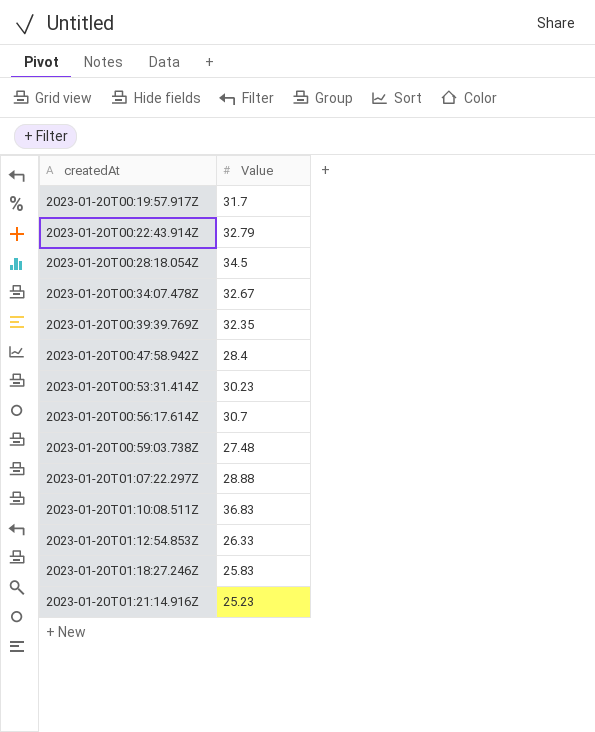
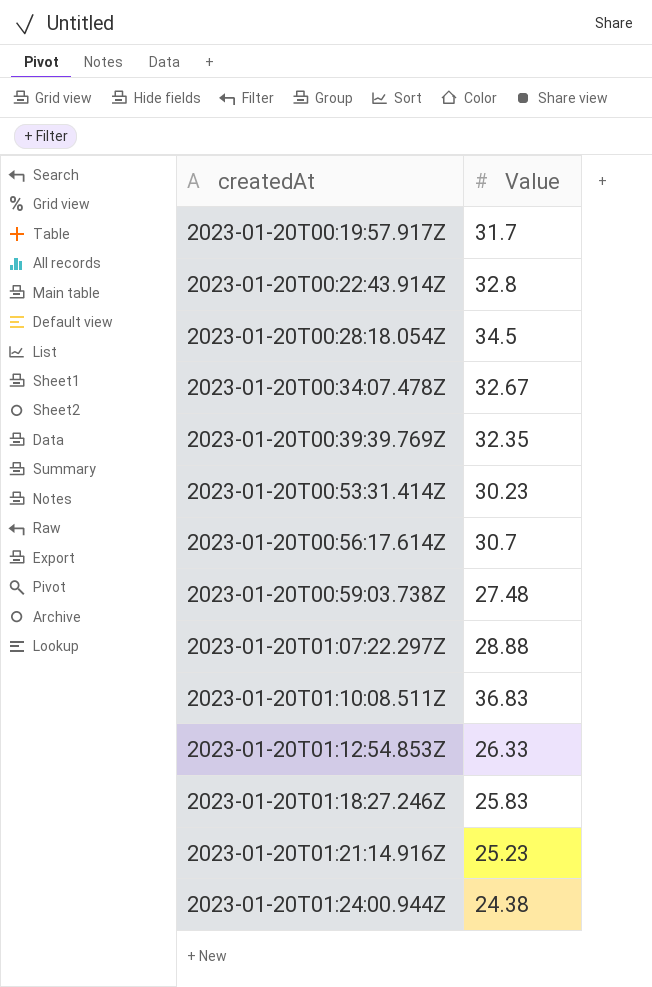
row 2023-01-20T00:47:58.942Z: 28.4 -> none
2023-01-20T00:22:43.914Z | Value: 32.79 -> 32.8
row 2023-01-20T01:24:00.944Z: none -> 24.38

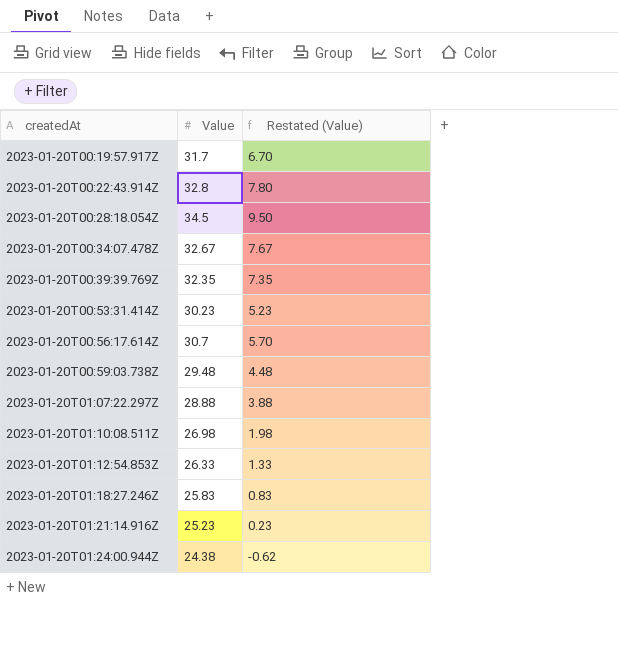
column Restated (Value) | formula: none -> [Value] - 25
2023-01-20T00:59:03.738Z | Value: 27.48 -> 29.48
2023-01-20T01:10:08.511Z | Value: 36.83 -> 26.98

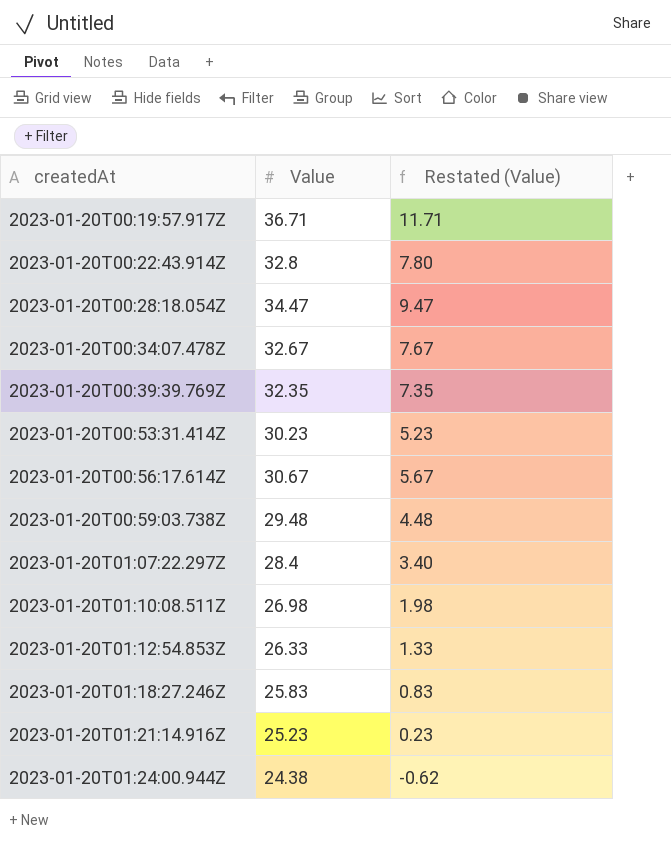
2023-01-20T00:19:57.917Z | Value: 31.7 -> 36.71
2023-01-20T00:19:57.917Z | Restated (Value): 6.70 -> 11.71
2023-01-20T00:28:18.054Z | Value: 34.5 -> 34.47
2023-01-20T00:28:18.054Z | Restated (Value): 9.50 -> 9.47
2023-01-20T00:56:17.614Z | Value: 30.7 -> 30.67
2023-01-20T00:56:17.614Z | Restated (Value): 5.70 -> 5.67
2023-01-20T01:07:22.297Z | Value: 28.88 -> 28.4
2023-01-20T01:07:22.297Z | Restated (Value): 3.88 -> 3.40

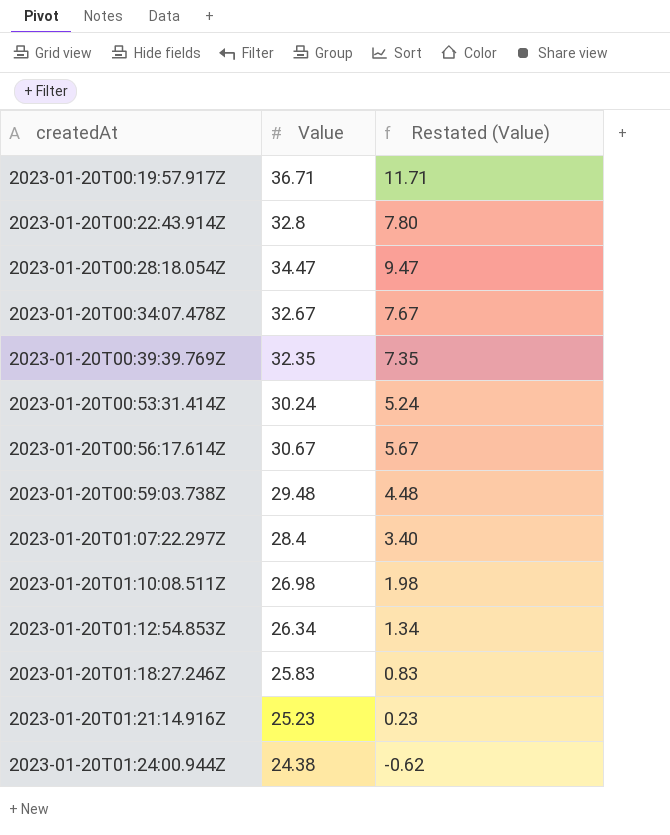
2023-01-20T00:53:31.414Z | Value: 30.23 -> 30.24
2023-01-20T00:53:31.414Z | Restated (Value): 5.23 -> 5.24
2023-01-20T01:12:54.853Z | Value: 26.33 -> 26.34
2023-01-20T01:12:54.853Z | Restated (Value): 1.33 -> 1.34

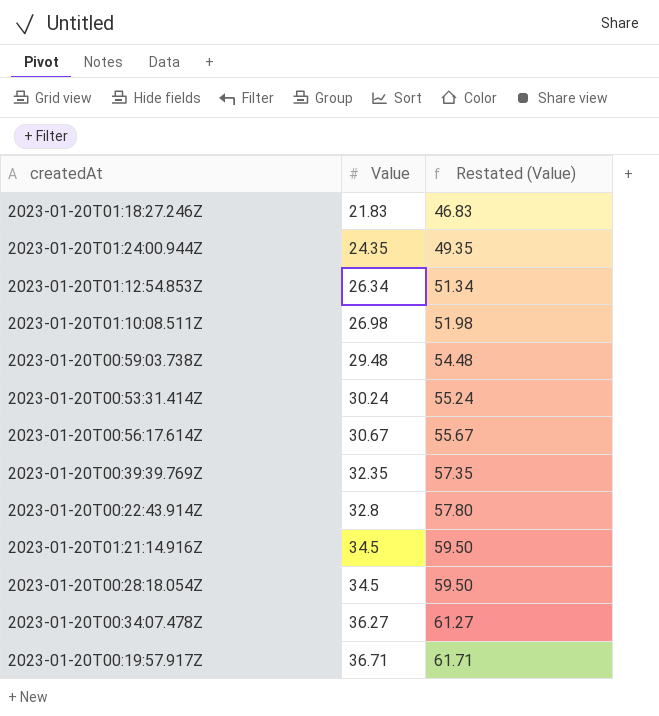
row order: createdAt ascending -> Value ascending
column Restated (Value) | formula: [Value] - 25 -> [Value] + 25
row 2023-01-20T01:07:22.297Z: 28.4 | 3.40 -> none
2023-01-20T01:18:27.246Z | Value: 25.83 -> 21.83
2023-01-20T01:24:00.944Z | Value: 24.38 -> 24.35
2023-01-20T01:21:14.916Z | Value: 25.23 -> 34.5
2023-01-20T00:28:18.054Z | Value: 34.47 -> 34.5
2023-01-20T00:34:07.478Z | Value: 32.67 -> 36.27

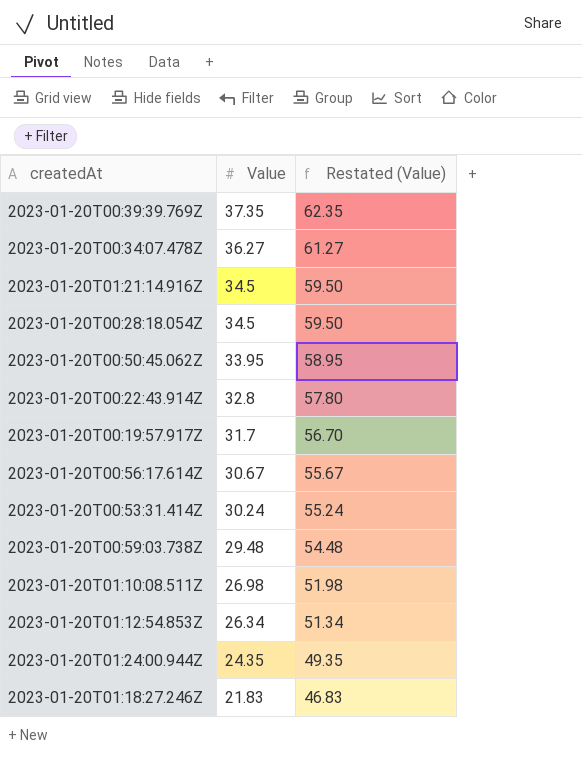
row order: Value ascending -> Value descending
2023-01-20T00:39:39.769Z | Value: 32.35 -> 37.35
2023-01-20T00:39:39.769Z | Restated (Value): 57.35 -> 62.35
row 2023-01-20T00:50:45.062Z: none -> 33.95 | 58.95
2023-01-20T00:19:57.917Z | Value: 36.71 -> 31.7
2023-01-20T00:19:57.917Z | Restated (Value): 61.71 -> 56.70

